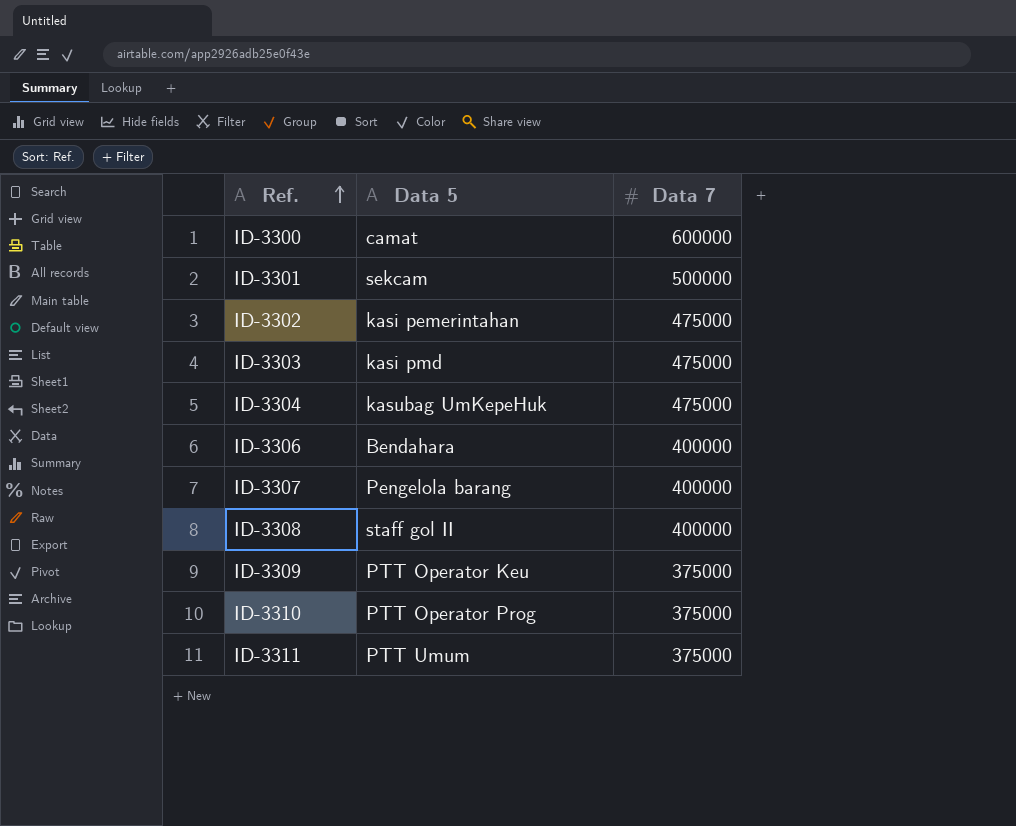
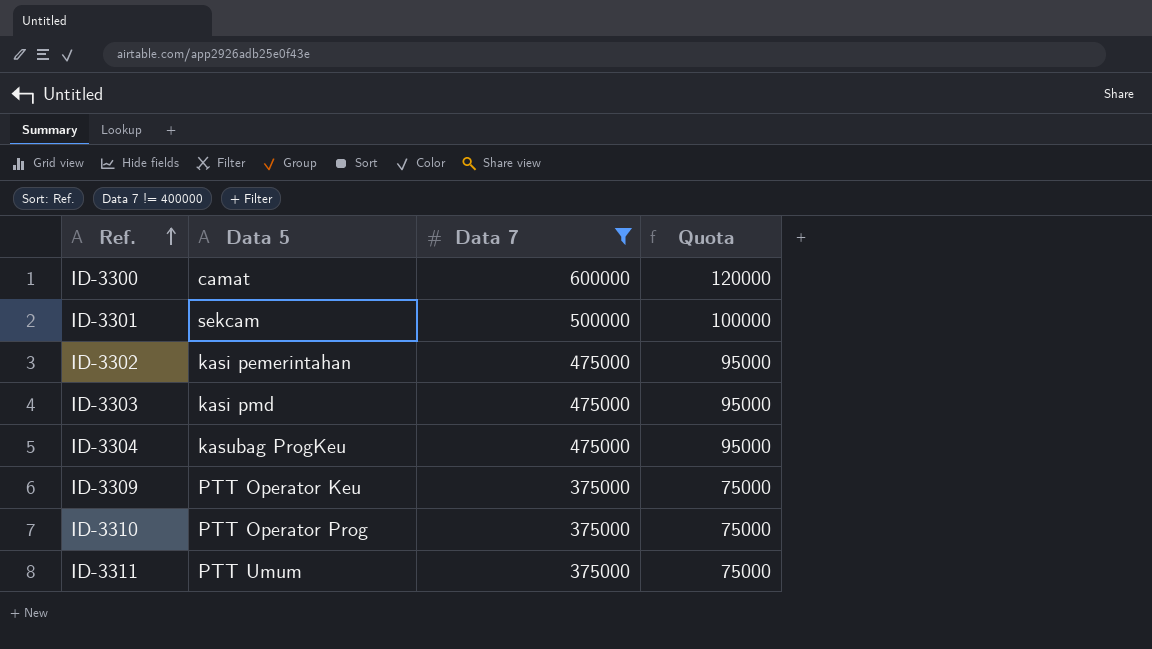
filter: none -> Data 7 != 400000
column Quota | formula: none -> [Data 7] * 0.2
ID-3304 | Data 5: kasubag UmKepeHuk -> kasubag ProgKeu

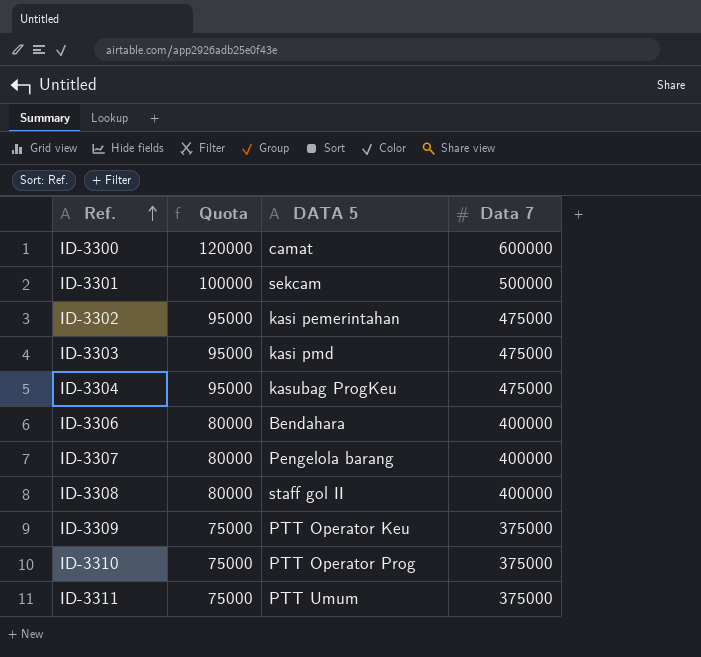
filter: Data 7 != 400000 -> none
column Quota | position: 4 -> 2
column name: Data 5 -> DATA 5

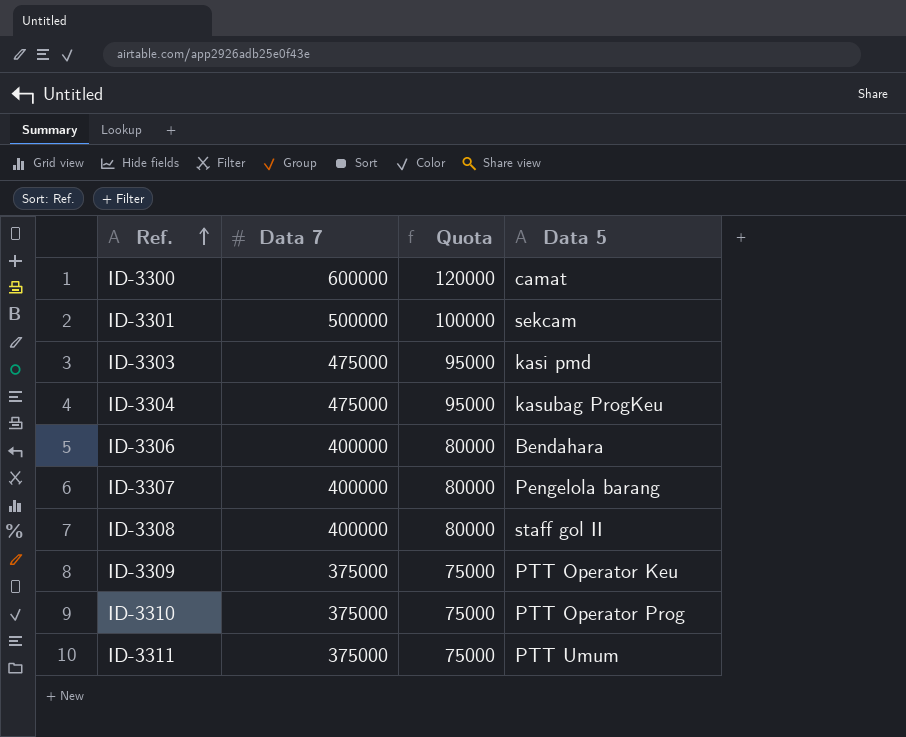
column Data 7 | position: 4 -> 2
column name: DATA 5 -> Data 5
row ID-3302: 95000 | kasi pemerintahan | 475000 -> none

